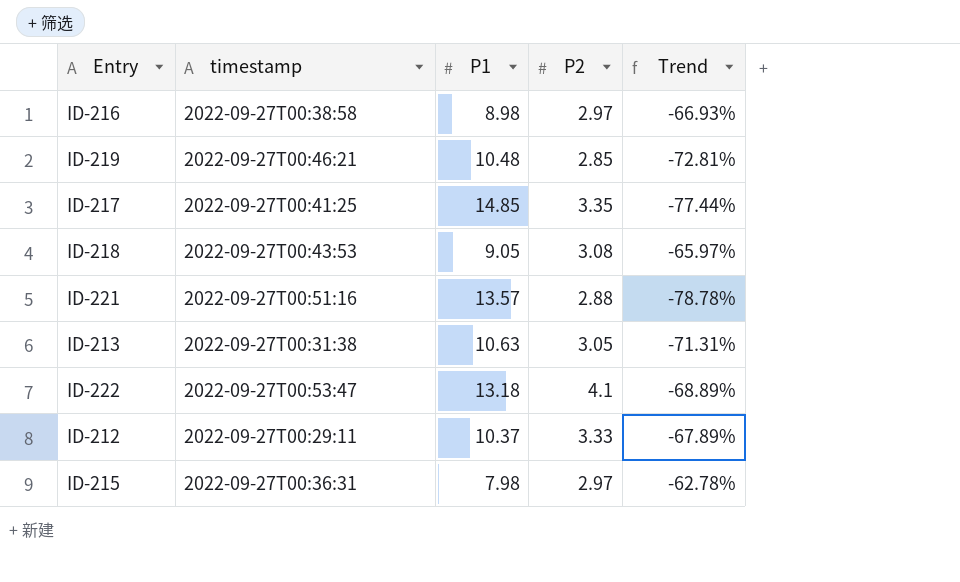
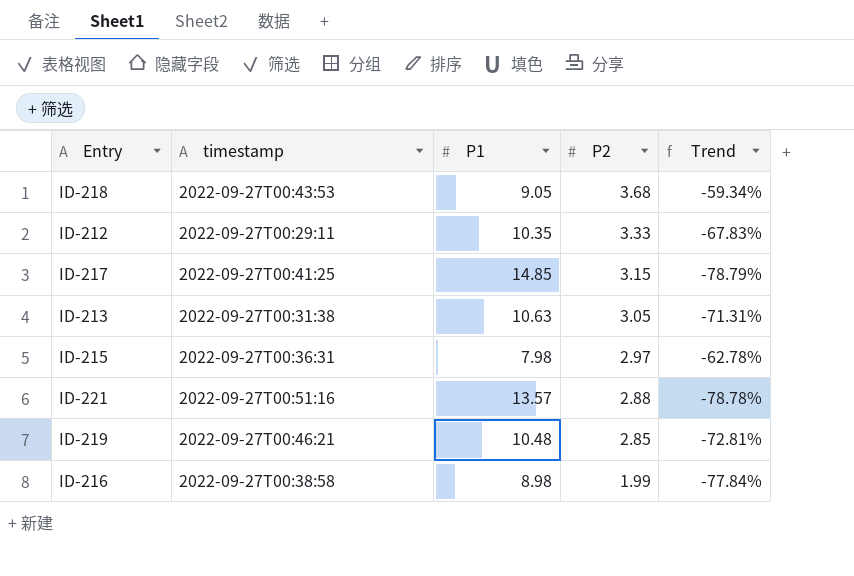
row order: none -> P2 descending
row ID-222: 2022-09-27T00:53:47 | 13.18 | 4.1 | -68.89% -> none
ID-218 | P2: 3.08 -> 3.68
ID-218 | Trend: -65.97% -> -59.34%
ID-212 | P1: 10.37 -> 10.35
ID-212 | Trend: -67.89% -> -67.83%
ID-217 | P2: 3.35 -> 3.15
ID-217 | Trend: -77.44% -> -78.79%
ID-216 | P2: 2.97 -> 1.99
ID-216 | Trend: -66.93% -> -77.84%

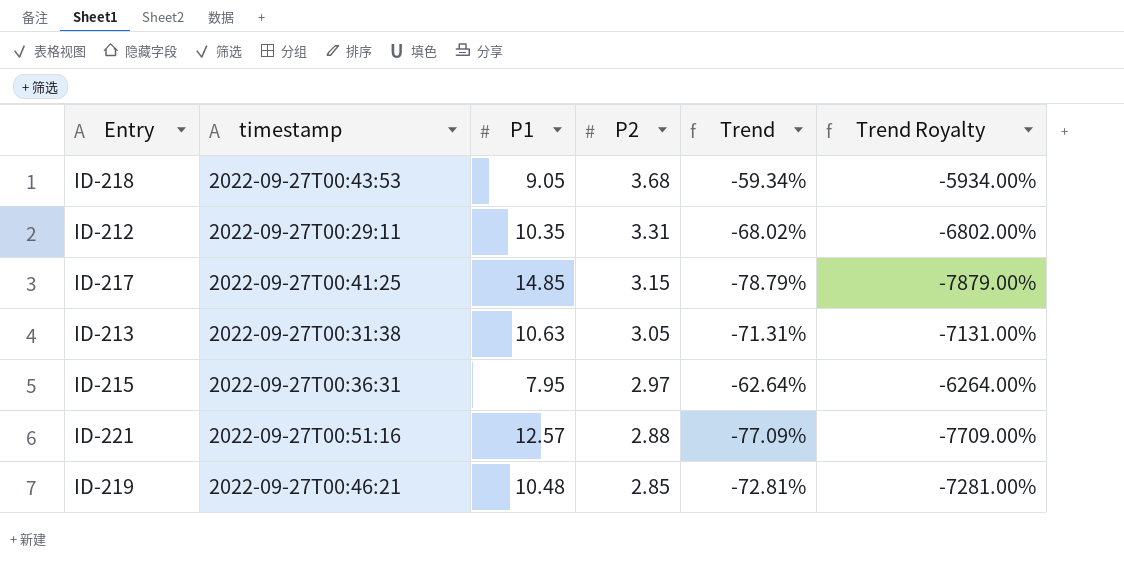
column Trend Royalty | formula: none -> [Trend] * 100
row ID-216: 2022-09-27T00:38:58 | 8.98 | 1.99 | -77.84% -> none
ID-212 | P2: 3.33 -> 3.31
ID-212 | Trend: -67.83% -> -68.02%
ID-215 | P1: 7.98 -> 7.95
ID-215 | Trend: -62.78% -> -62.64%
ID-221 | P1: 13.57 -> 12.57
ID-221 | Trend: -78.78% -> -77.09%

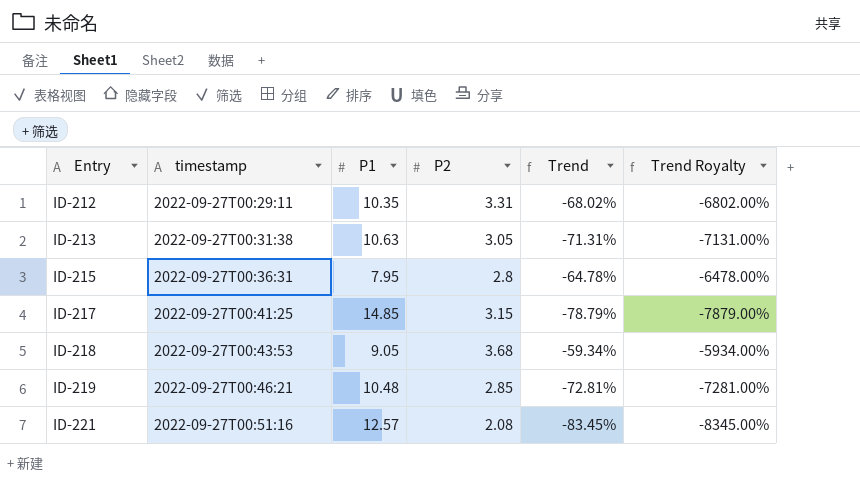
row order: P2 descending -> Entry ascending
ID-215 | P2: 2.97 -> 2.8
ID-215 | Trend: -62.64% -> -64.78%
ID-215 | Trend Royalty: -6264.00% -> -6478.00%
ID-221 | P2: 2.88 -> 2.08
ID-221 | Trend: -77.09% -> -83.45%
ID-221 | Trend Royalty: -7709.00% -> -8345.00%

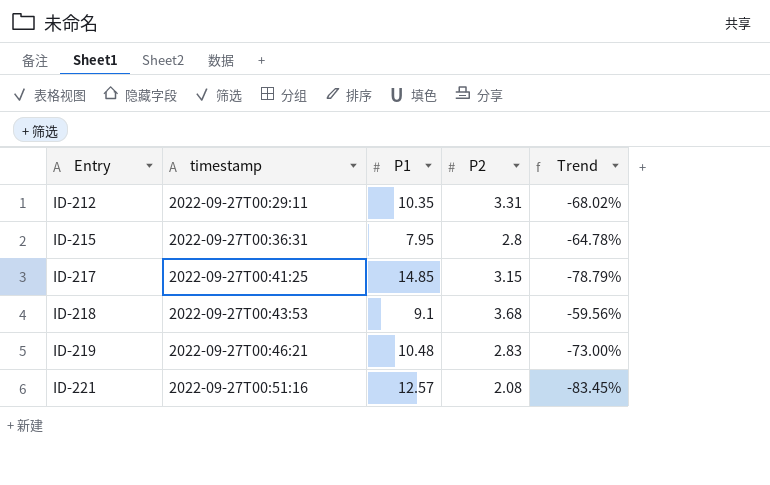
column Trend Royalty | formula: [Trend] * 100 -> none
row ID-213: 2022-09-27T00:31:38 | 10.63 | 3.05 | -71.31% | -7131.00% -> none
ID-218 | P1: 9.05 -> 9.1
ID-218 | Trend: -59.34% -> -59.56%
ID-219 | P2: 2.85 -> 2.83
ID-219 | Trend: -72.81% -> -73.00%

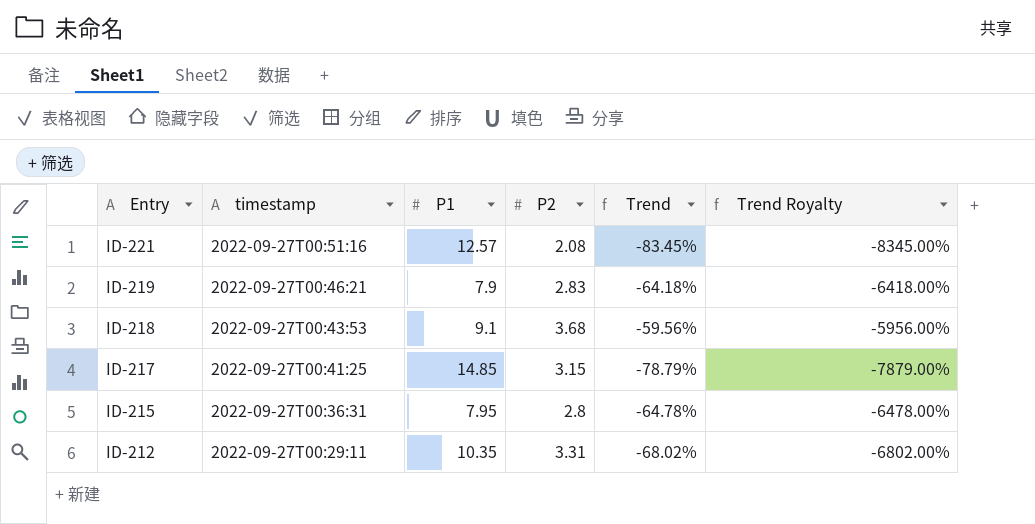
row order: Entry ascending -> Entry descending
column Trend Royalty | formula: none -> [Trend] * 100
ID-219 | P1: 10.48 -> 7.9
ID-219 | Trend: -73.00% -> -64.18%

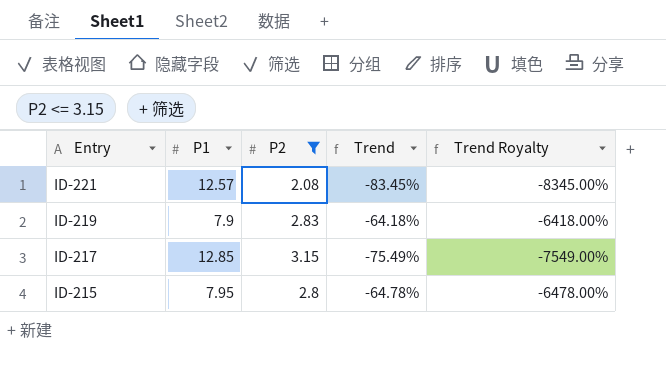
filter: none -> P2 <= 3.15
column timestamp | position: 2 -> none
ID-217 | P1: 14.85 -> 12.85
ID-217 | Trend: -78.79% -> -75.49%
ID-217 | Trend Royalty: -7879.00% -> -7549.00%

